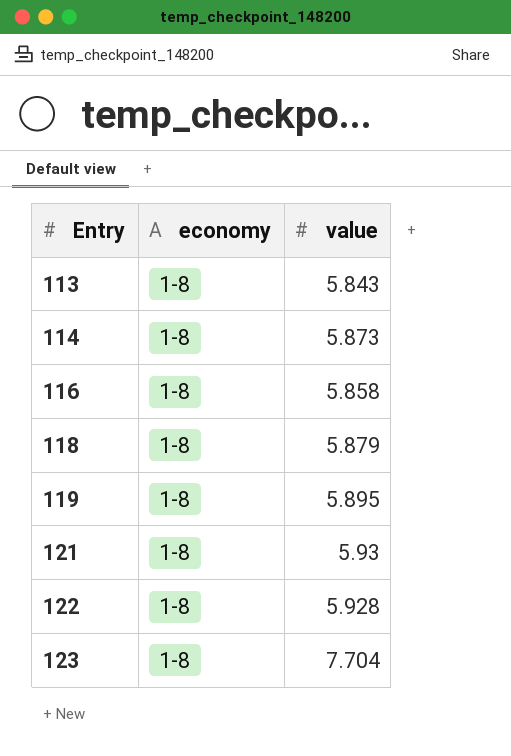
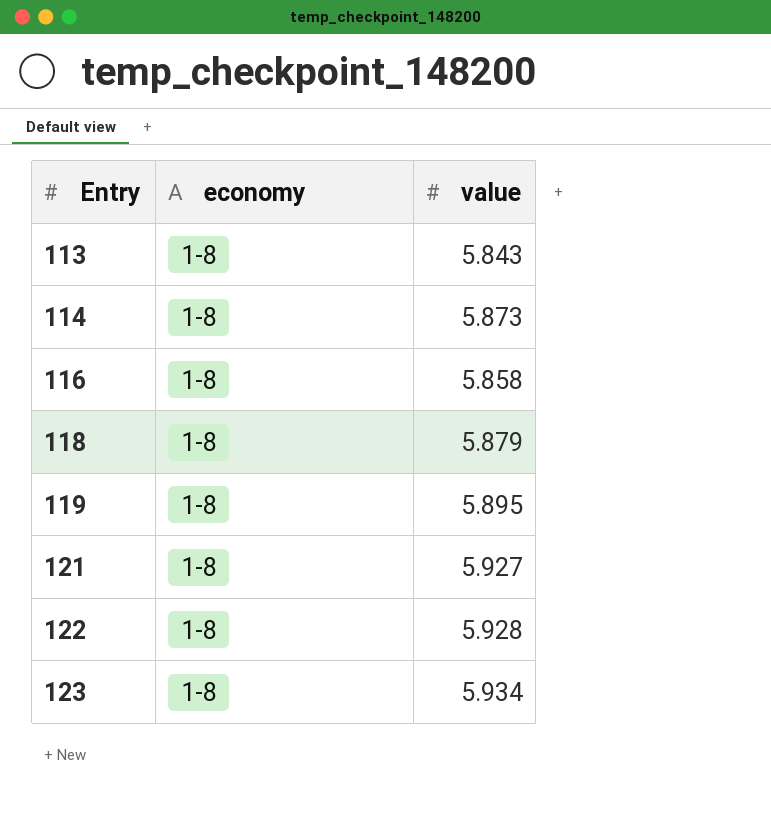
121 | value: 5.93 -> 5.927
123 | value: 7.704 -> 5.934

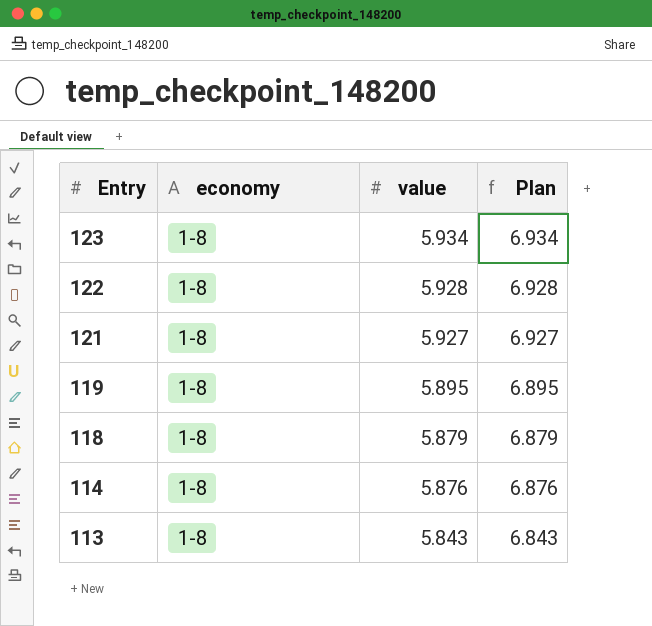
row order: Entry ascending -> Entry descending
column Plan | formula: none -> [value] + 1
row 116: 1-8 | 5.858 -> none
114 | value: 5.873 -> 5.876

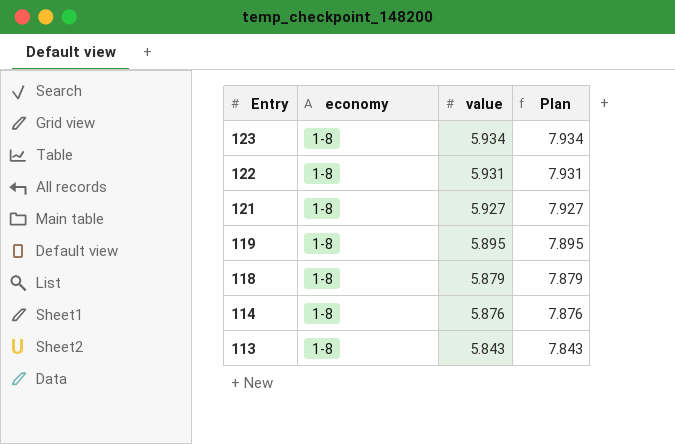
column Plan | formula: [value] + 1 -> [value] + 2
122 | value: 5.928 -> 5.931

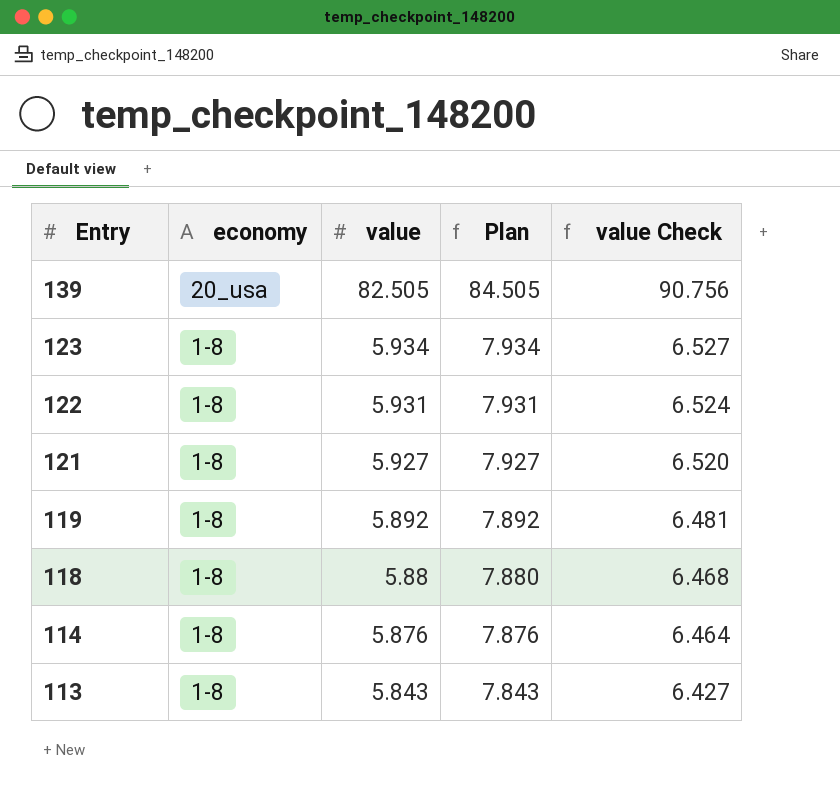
column value Check | formula: none -> [value] * 1.1
row 139: none -> 20_usa | 82.505 | 84.505 | 90.756
119 | value: 5.895 -> 5.892
119 | Plan: 7.895 -> 7.892
118 | value: 5.879 -> 5.88
118 | Plan: 7.879 -> 7.880

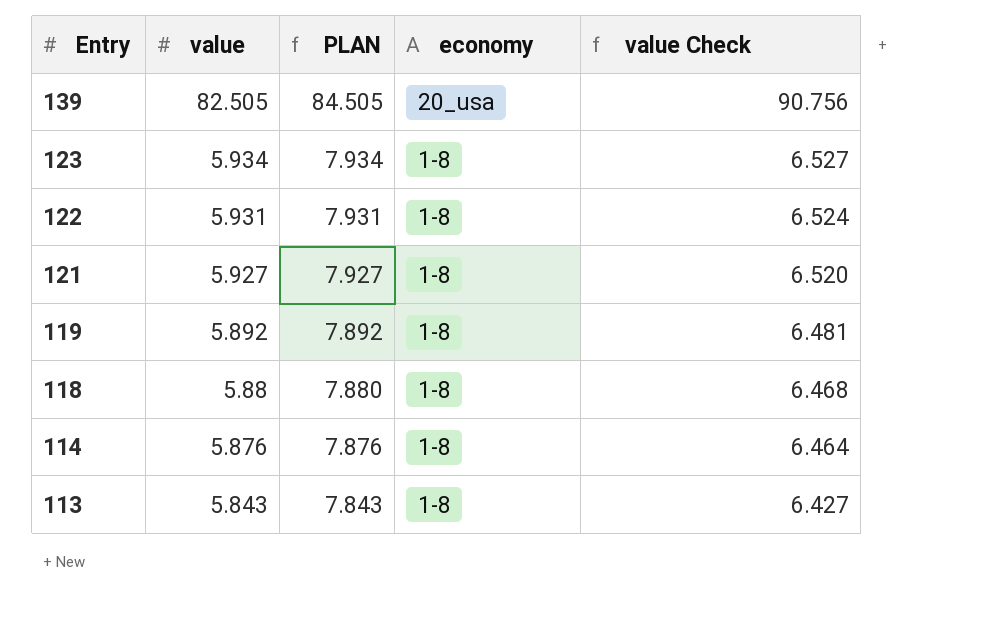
column name: Plan -> PLAN
column economy | position: 2 -> 4

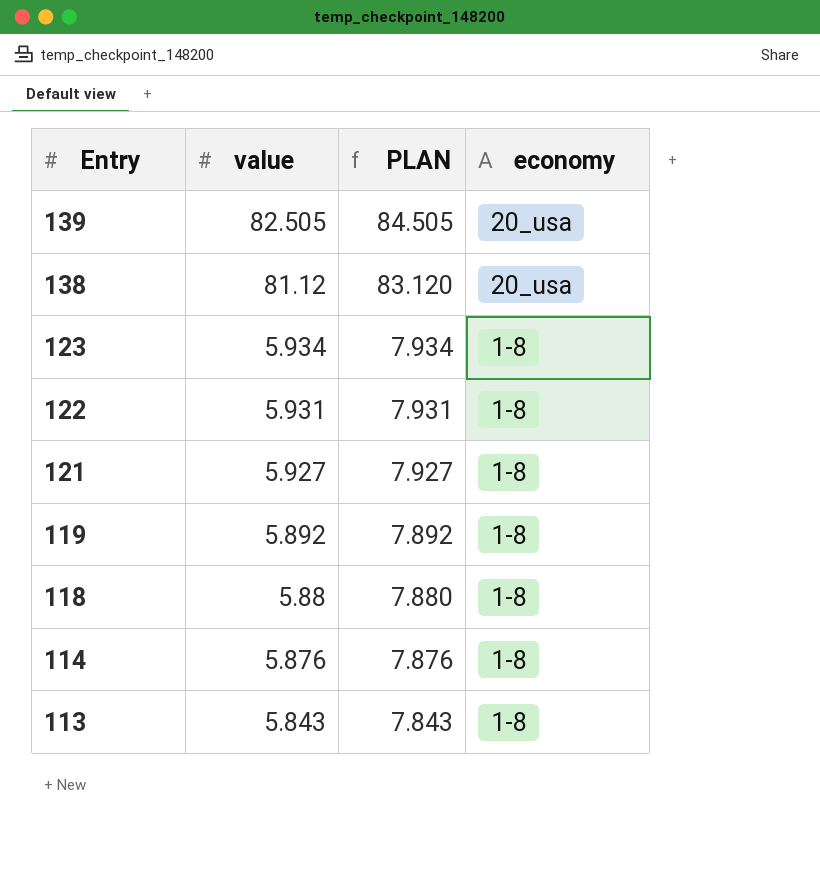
column value Check | formula: [value] * 1.1 -> none
row 138: none -> 81.12 | 83.120 | 20_usa

